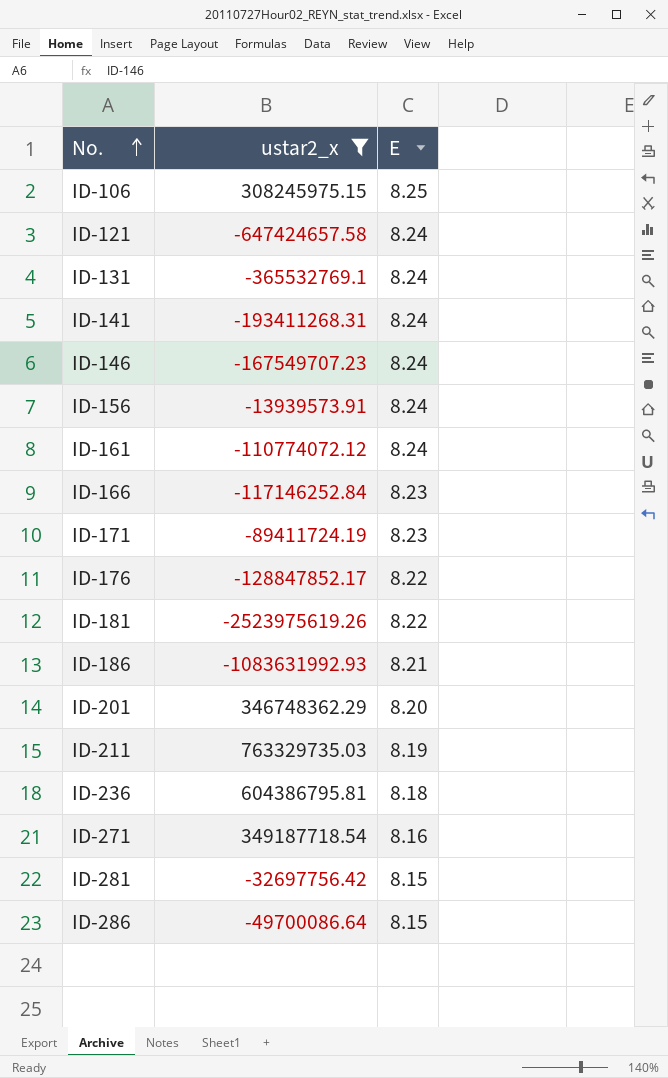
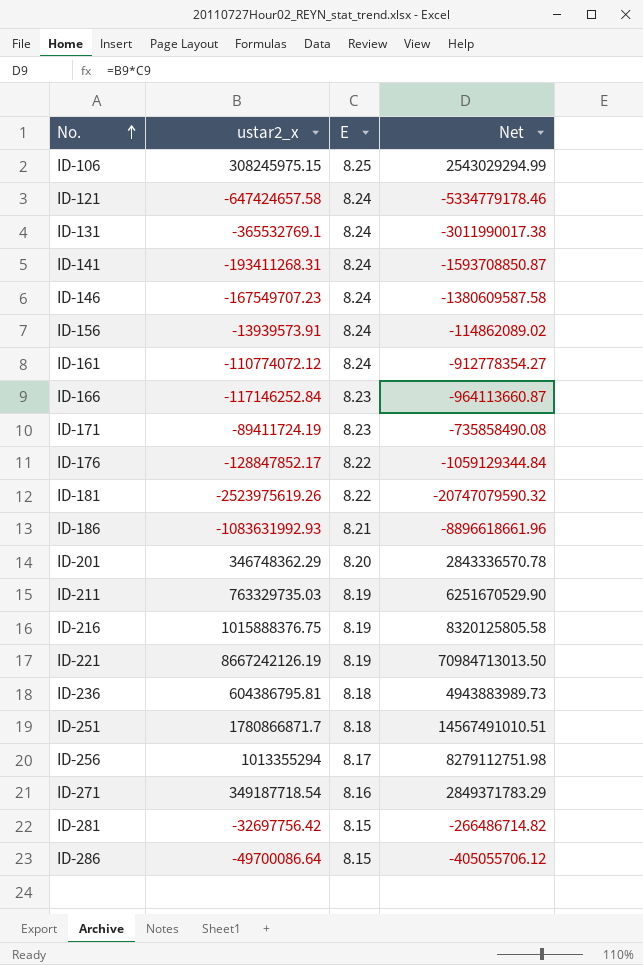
filter: ustar2_x <= 763329735.03 -> none
column Net | formula: none -> [ustar2_x] * [E]

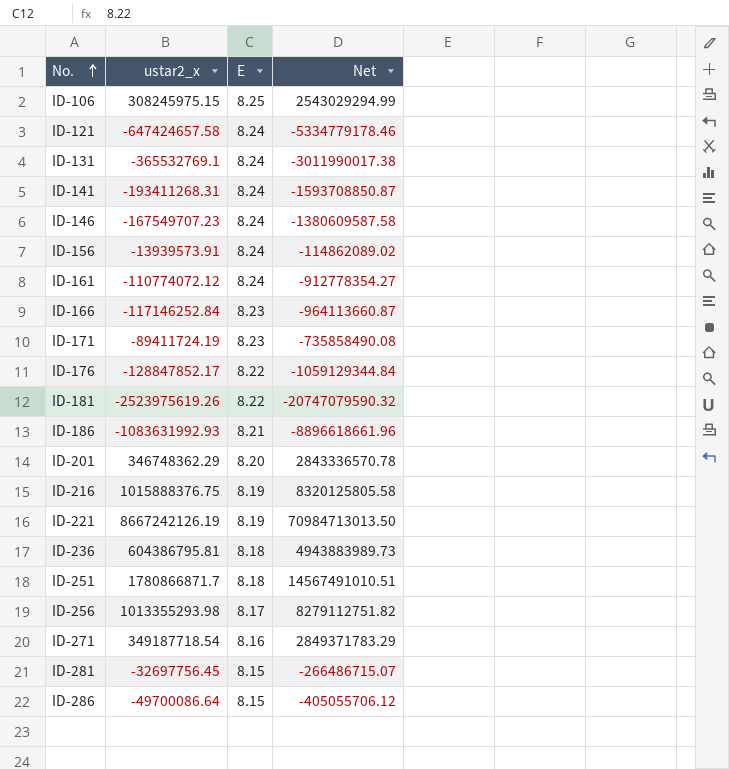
row ID-211: 763329735.03 | 8.19 | 6251670529.90 -> none
ID-256 | ustar2_x: 1013355294 -> 1013355293.98
ID-256 | Net: 8279112751.98 -> 8279112751.82
ID-281 | ustar2_x: -32697756.42 -> -32697756.45
ID-281 | Net: -266486714.82 -> -266486715.07

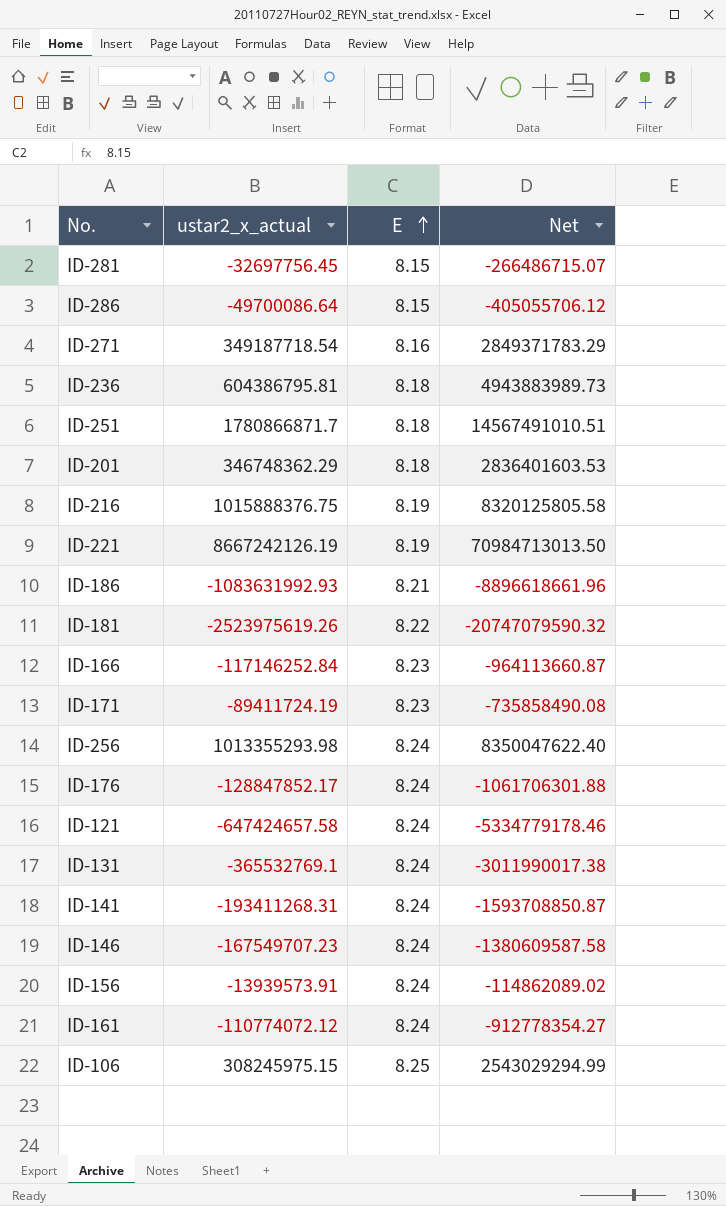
row order: No. ascending -> E ascending
column name: ustar2_x -> ustar2_x_actual
ID-201 | E: 8.20 -> 8.18
ID-201 | Net: 2843336570.78 -> 2836401603.53
ID-256 | E: 8.17 -> 8.24
ID-256 | Net: 8279112751.82 -> 8350047622.40
ID-176 | E: 8.22 -> 8.24
ID-176 | Net: -1059129344.84 -> -1061706301.88

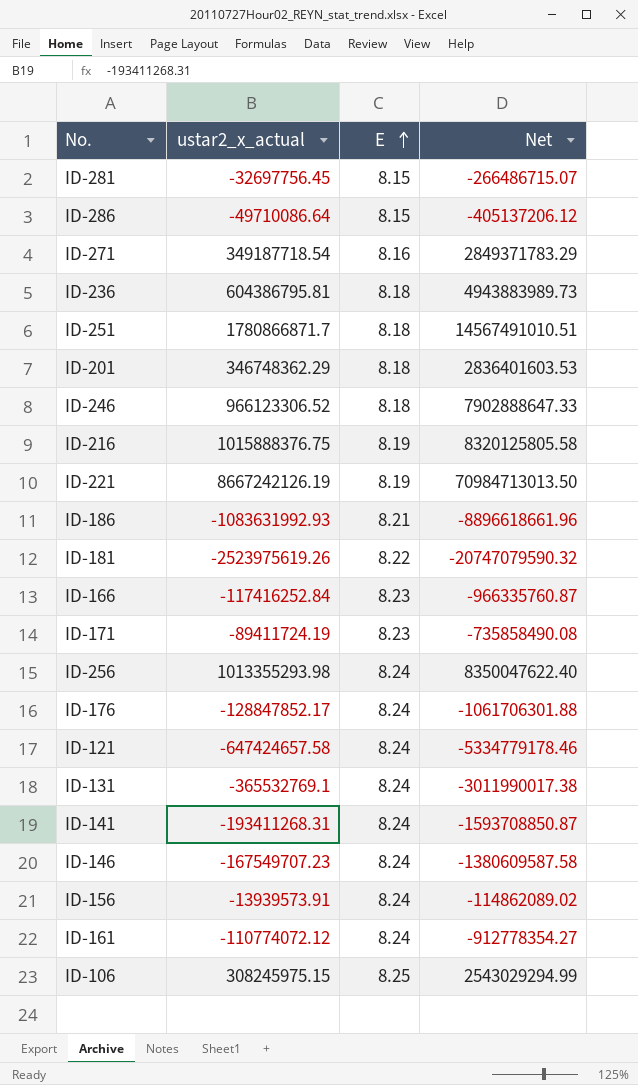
ID-286 | ustar2_x_actual: -49700086.64 -> -49710086.64
ID-286 | Net: -405055706.12 -> -405137206.12
row ID-246: none -> 966123306.52 | 8.18 | 7902888647.33
ID-166 | ustar2_x_actual: -117146252.84 -> -117416252.84
ID-166 | Net: -964113660.87 -> -966335760.87

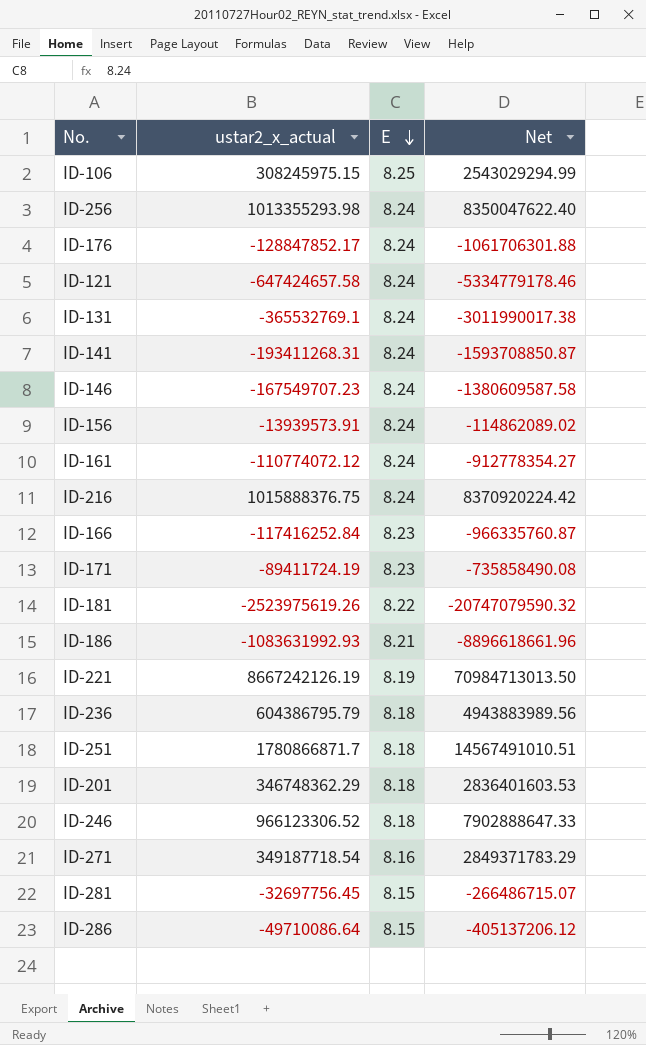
row order: E ascending -> E descending
ID-216 | E: 8.19 -> 8.24
ID-216 | Net: 8320125805.58 -> 8370920224.42
ID-236 | ustar2_x_actual: 604386795.81 -> 604386795.79
ID-236 | Net: 4943883989.73 -> 4943883989.56

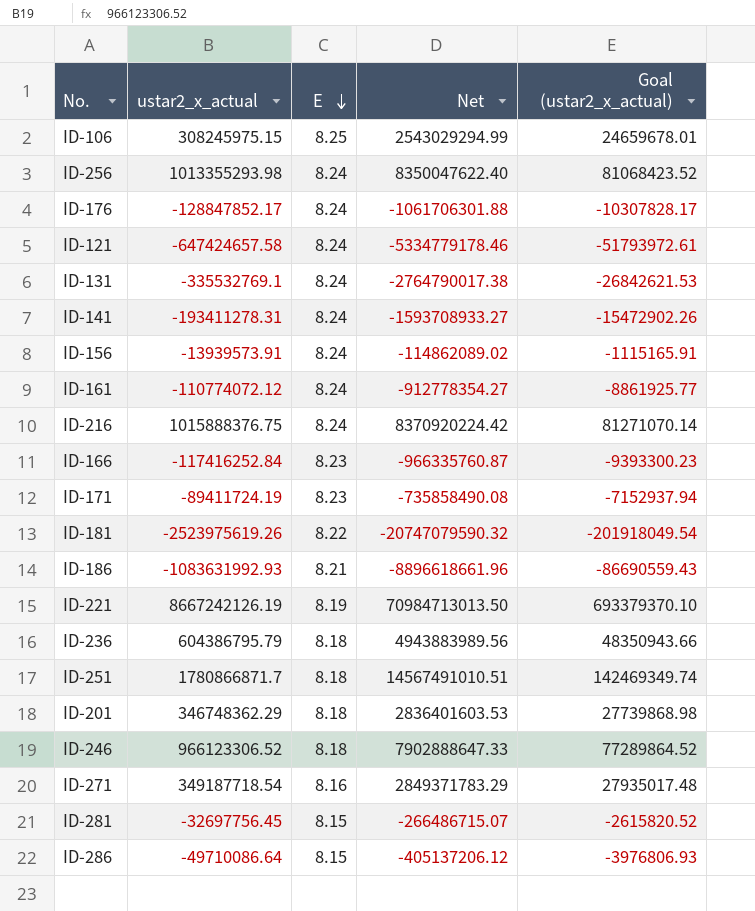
column Goal (ustar2_x_actual) | formula: none -> [ustar2_x_actual] * 0.08
row ID-146: -167549707.23 | 8.24 | -1380609587.58 -> none
ID-131 | ustar2_x_actual: -365532769.1 -> -335532769.1
ID-131 | Net: -3011990017.38 -> -2764790017.38
ID-141 | ustar2_x_actual: -193411268.31 -> -193411278.31
ID-141 | Net: -1593708850.87 -> -1593708933.27

